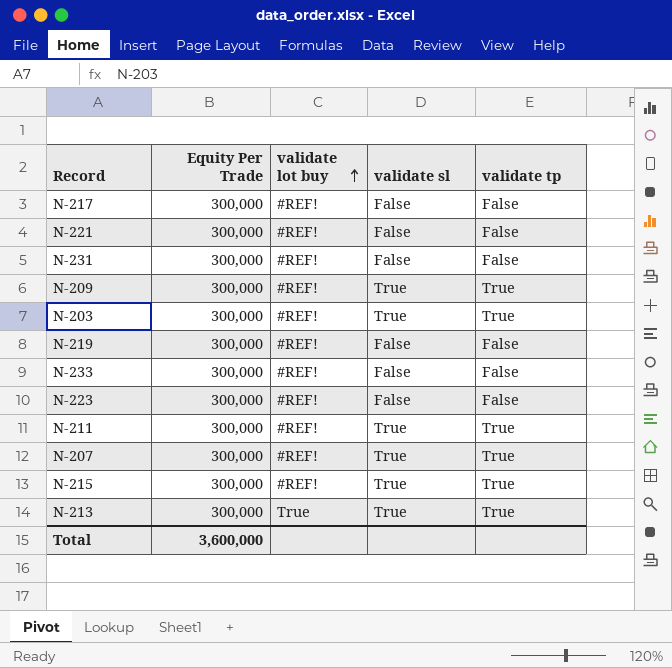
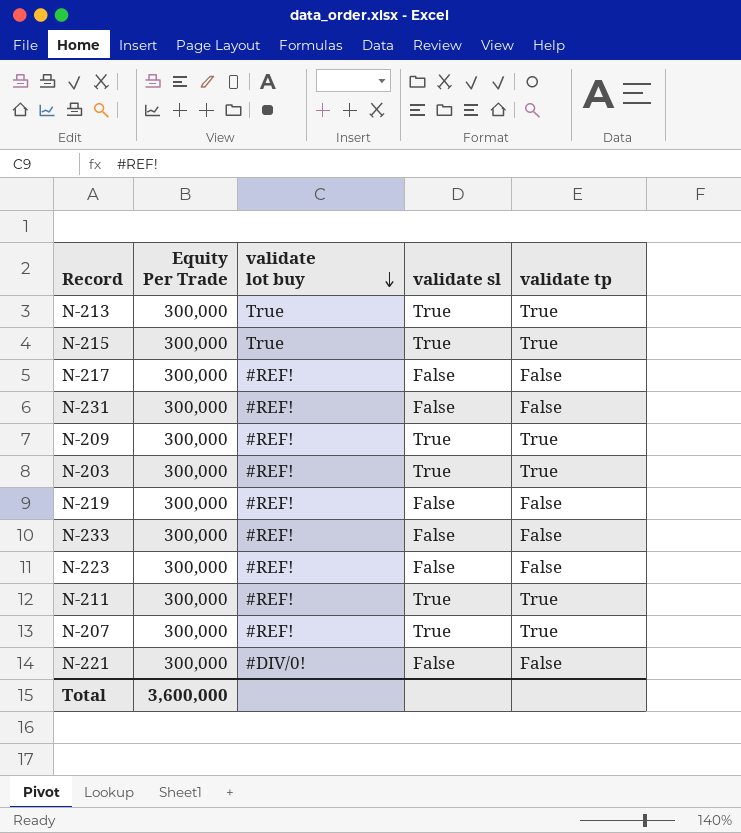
row order: validate lot buy ascending -> validate lot buy descending
N-215 | validate lot buy: #REF! -> True
N-221 | validate lot buy: #REF! -> #DIV/0!

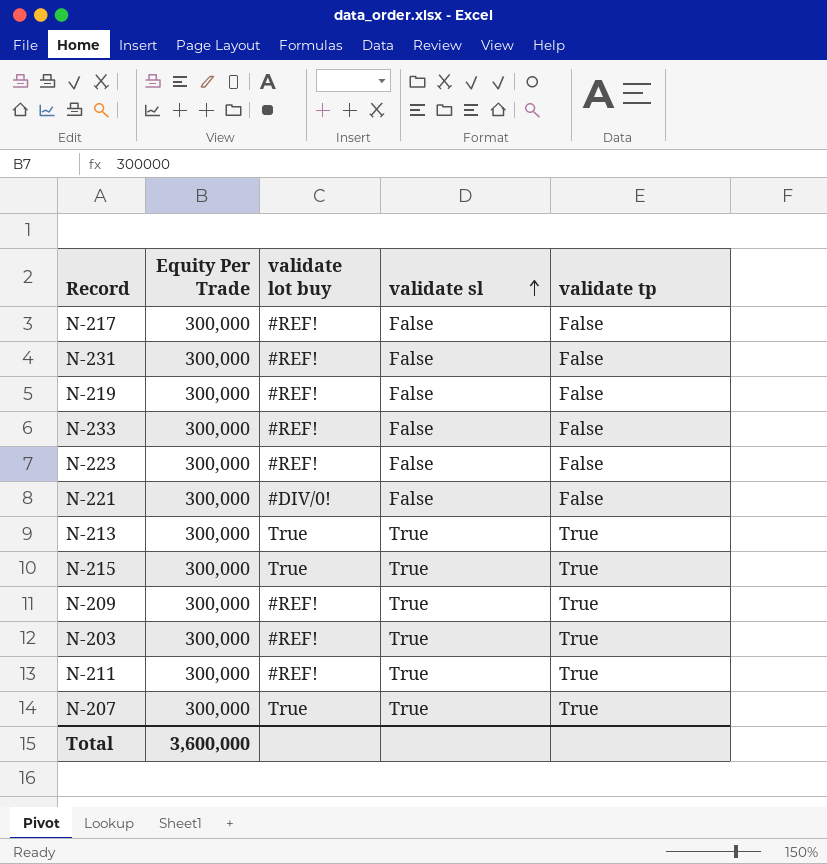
row order: validate lot buy descending -> validate sl ascending
N-207 | validate lot buy: #REF! -> True

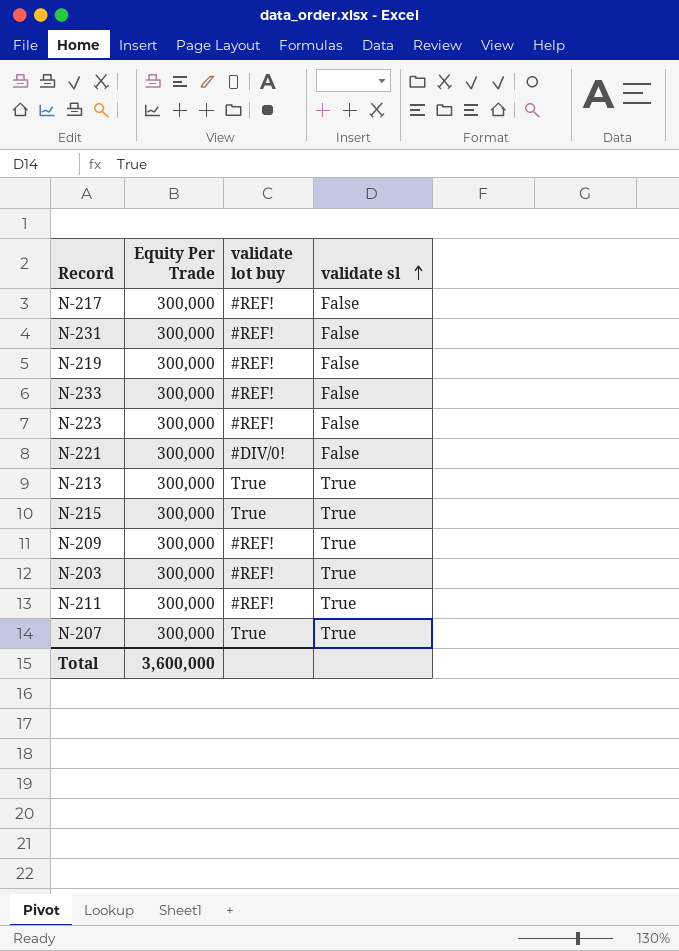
column validate tp | position: 5 -> none

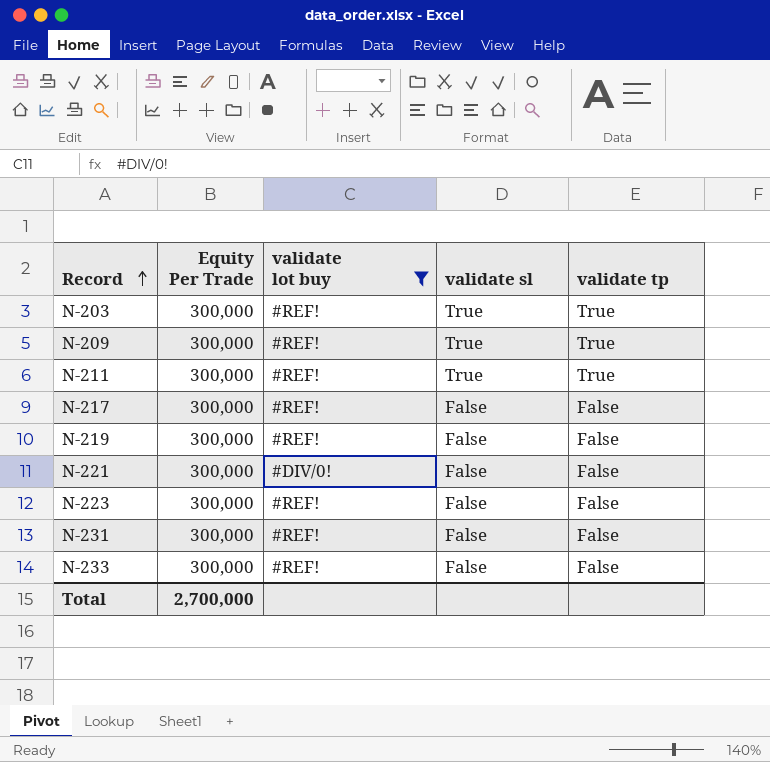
filter: none -> validate lot buy != True
row order: validate sl ascending -> Record ascending
column validate tp | position: none -> 5
Total | Equity Per Trade: 3,600,000 -> 2,700,000

